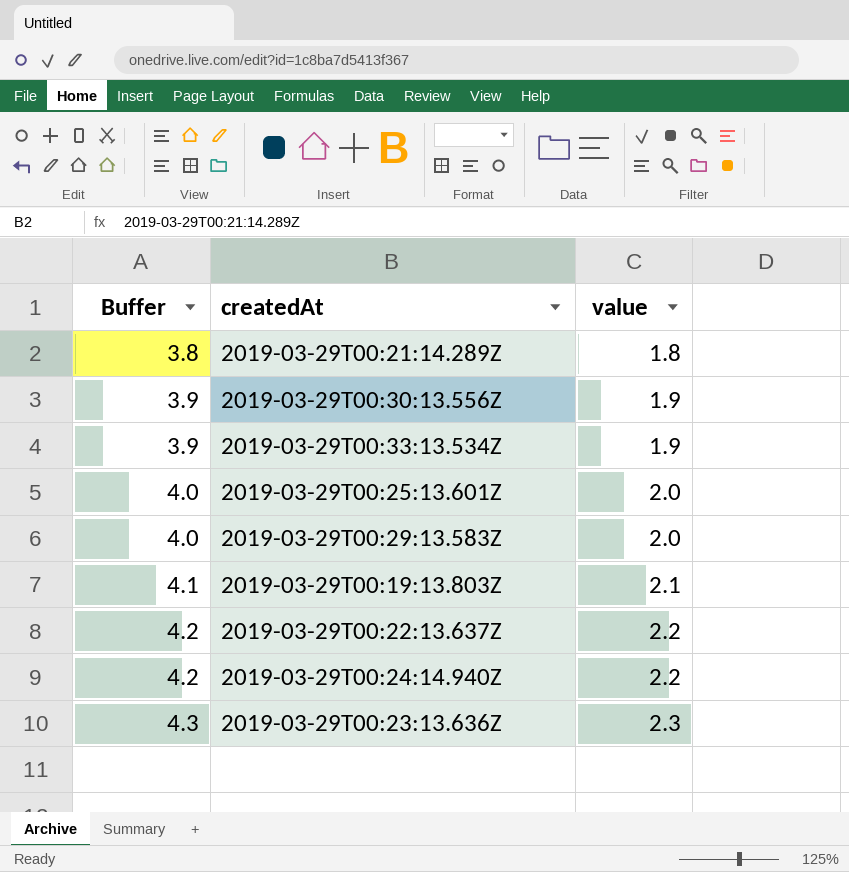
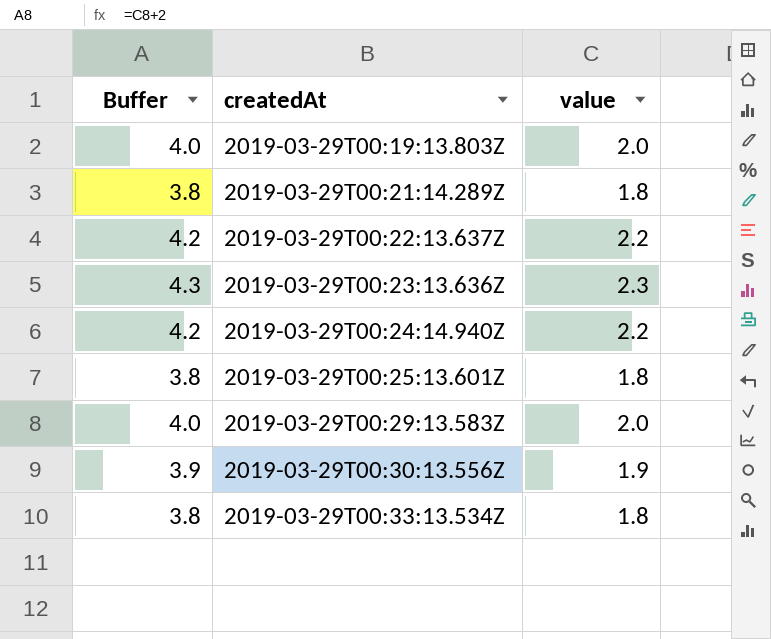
row order: Buffer ascending -> createdAt ascending
2019-03-29T00:19:13.803Z | Buffer: 4.1 -> 4.0
2019-03-29T00:19:13.803Z | value: 2.1 -> 2.0
2019-03-29T00:25:13.601Z | Buffer: 4.0 -> 3.8
2019-03-29T00:25:13.601Z | value: 2.0 -> 1.8
2019-03-29T00:33:13.534Z | Buffer: 3.9 -> 3.8
2019-03-29T00:33:13.534Z | value: 1.9 -> 1.8

